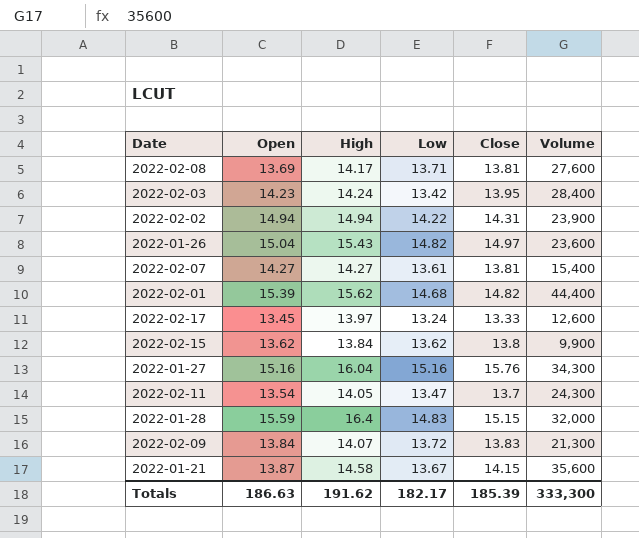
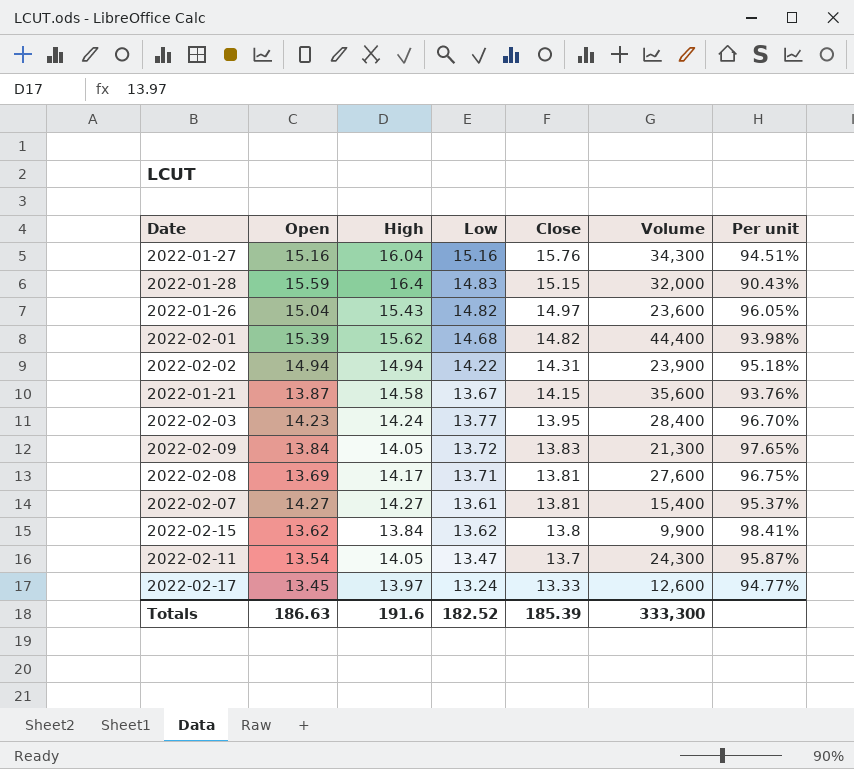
row order: none -> Close descending
column Per unit | formula: none -> [Low] / [High]
2022-02-03 | Low: 13.42 -> 13.77
2022-02-09 | High: 14.07 -> 14.05
Totals | High: 191.62 -> 191.6
Totals | Low: 182.17 -> 182.52

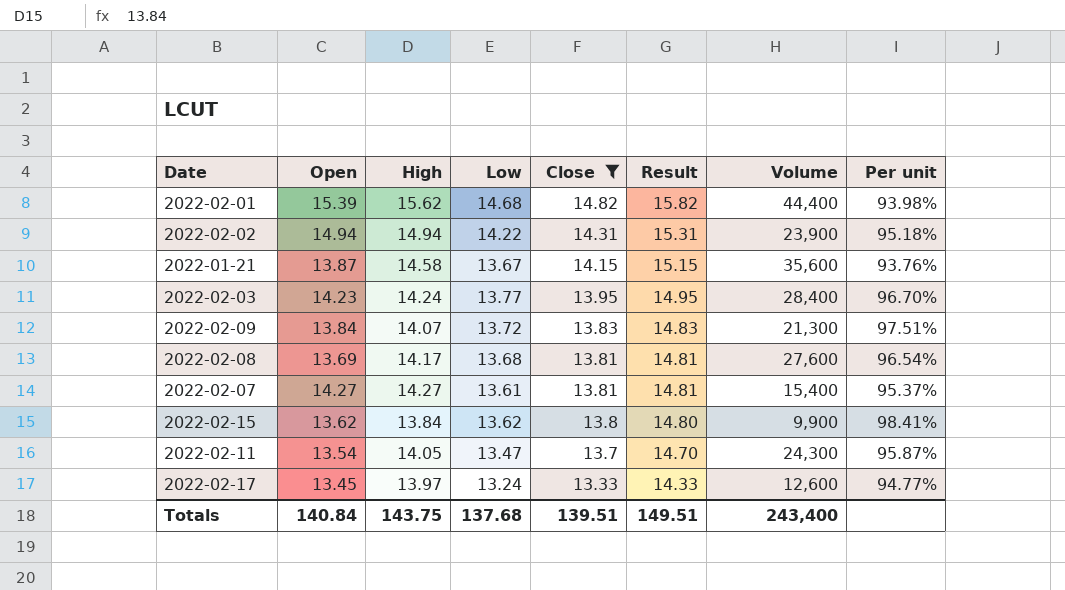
filter: none -> Close <= 14.82
column Result | formula: none -> [Close] + 1
2022-02-09 | High: 14.05 -> 14.07
2022-02-09 | Per unit: 97.65% -> 97.51%
2022-02-08 | Low: 13.71 -> 13.68
2022-02-08 | Per unit: 96.75% -> 96.54%
Totals | Open: 186.63 -> 140.84
Totals | High: 191.6 -> 143.75
Totals | Low: 182.52 -> 137.68
Totals | Close: 185.39 -> 139.51
Totals | Volume: 333,300 -> 243,400

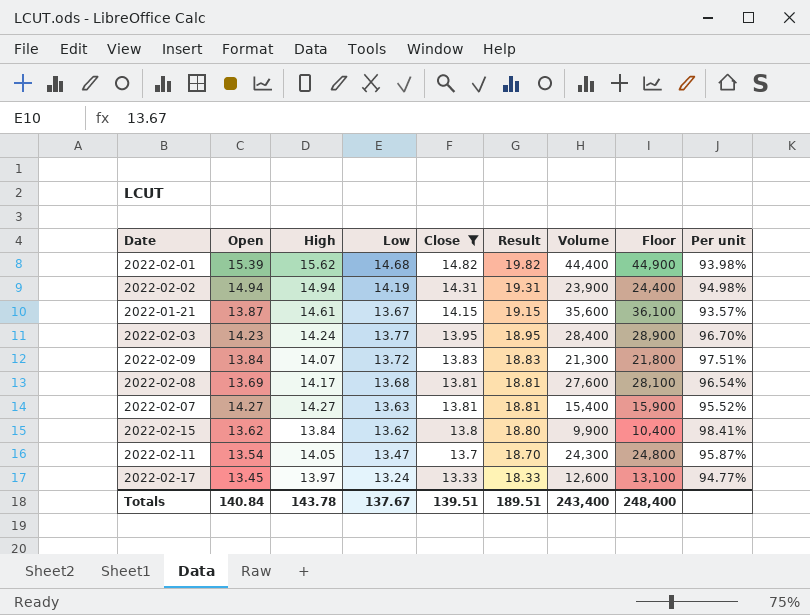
column Result | formula: [Close] + 1 -> [Close] + 5
column Floor | formula: none -> [Volume] + 500
2022-02-02 | Low: 14.22 -> 14.19
2022-02-02 | Per unit: 95.18% -> 94.98%
2022-01-21 | High: 14.58 -> 14.61
2022-01-21 | Per unit: 93.76% -> 93.57%
2022-02-07 | Low: 13.61 -> 13.63
2022-02-07 | Per unit: 95.37% -> 95.52%
Totals | High: 143.75 -> 143.78
Totals | Low: 137.68 -> 137.67
Totals | Result: 149.51 -> 189.51

